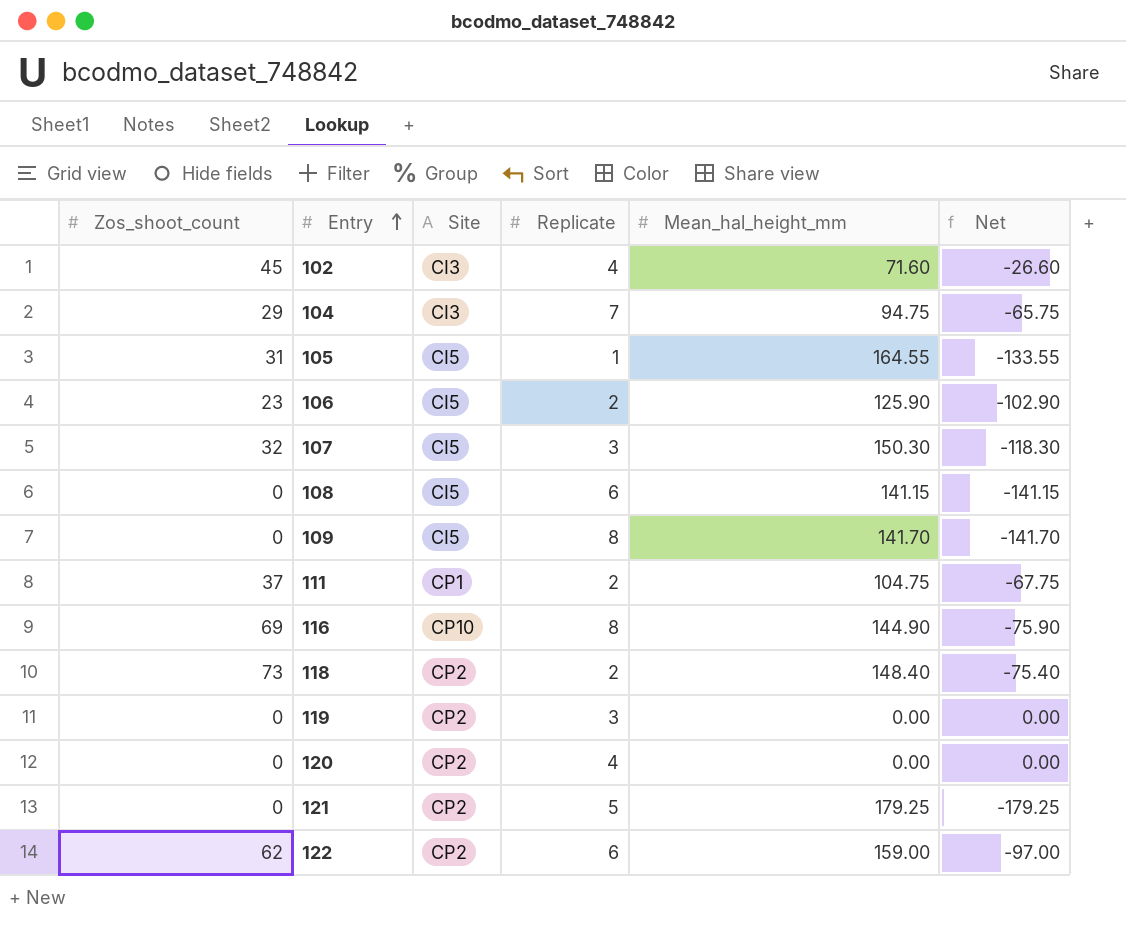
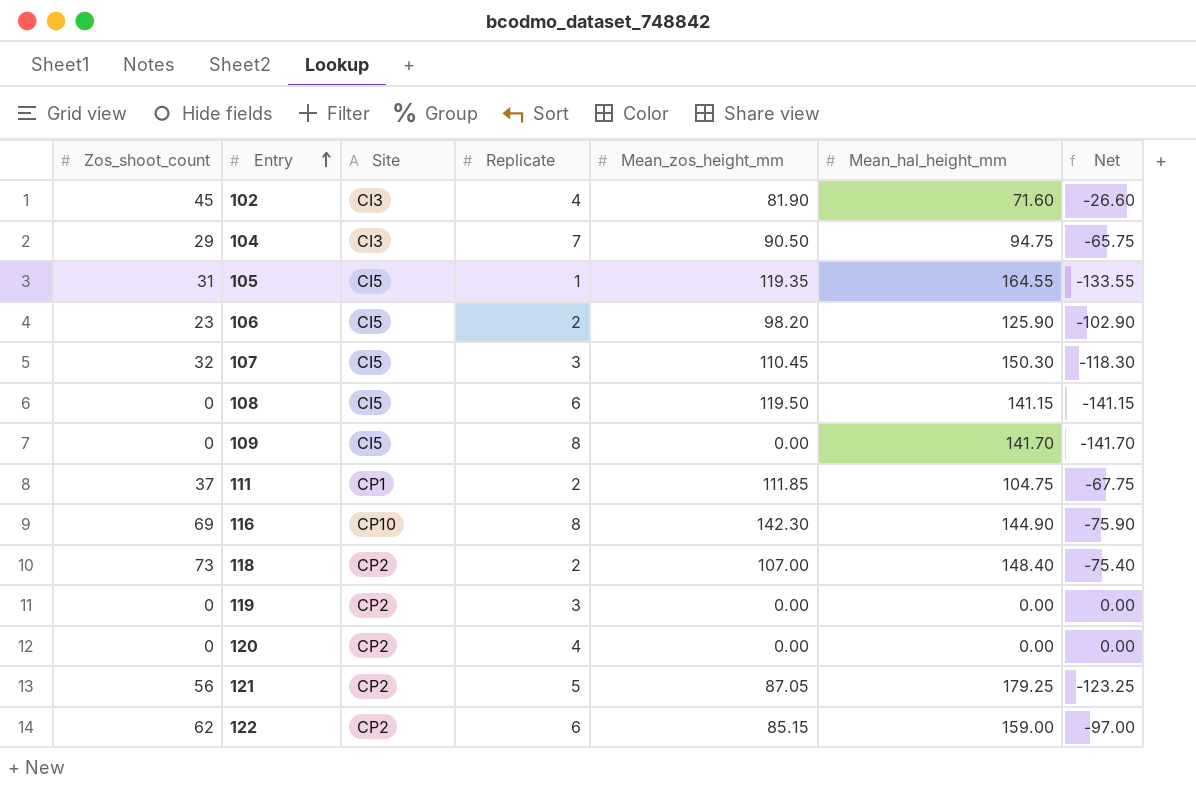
column Mean_zos_height_mm | position: none -> 5
121 | Zos_shoot_count: 0 -> 56
121 | Net: -179.25 -> -123.25

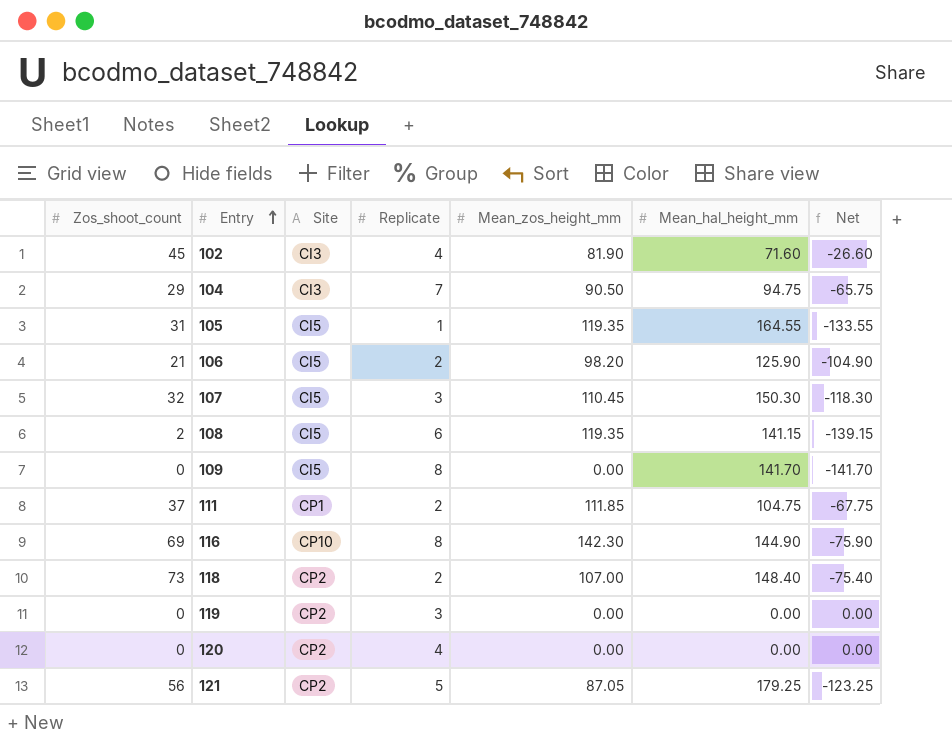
row 122: 62 | CP2 | 6 | 85.15 | 159.00 | -97.00 -> none
106 | Zos_shoot_count: 23 -> 21
106 | Net: -102.90 -> -104.90
108 | Zos_shoot_count: 0 -> 2
108 | Mean_zos_height_mm: 119.50 -> 119.35
108 | Net: -141.15 -> -139.15

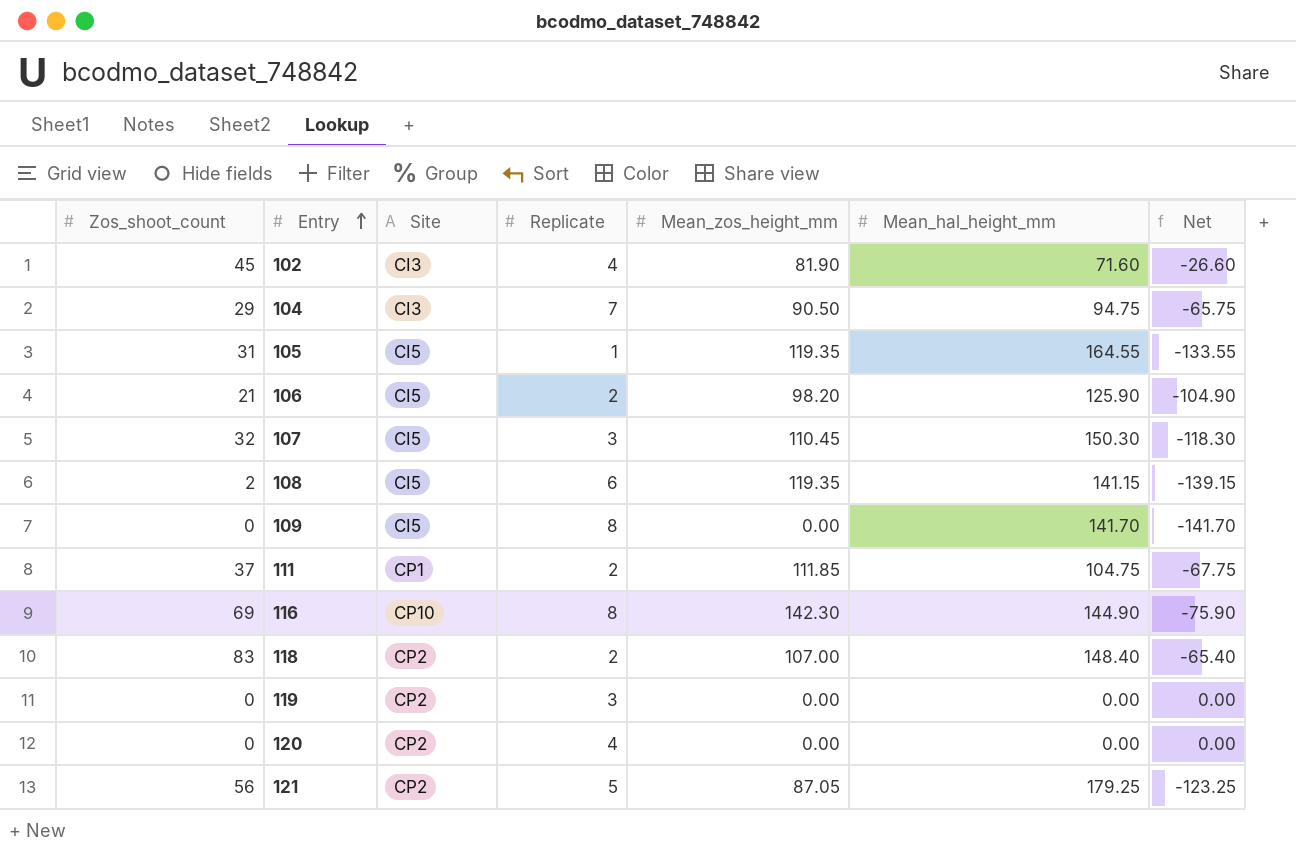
118 | Zos_shoot_count: 73 -> 83
118 | Net: -75.40 -> -65.40

